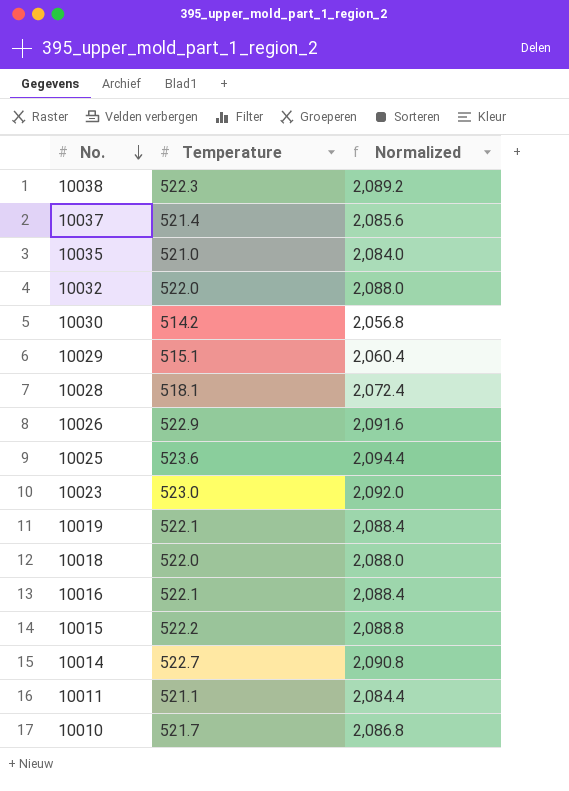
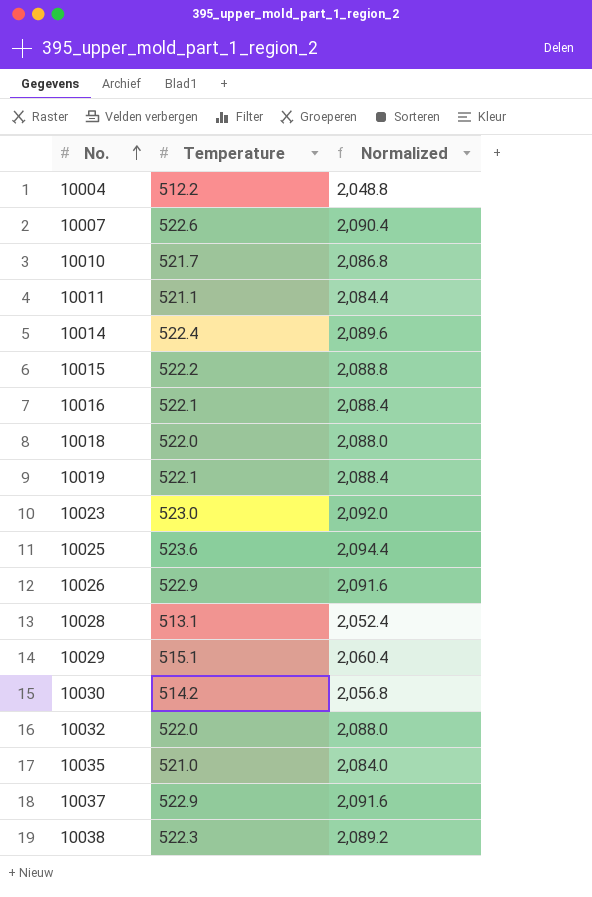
row order: No. descending -> No. ascending
row 10004: none -> 512.2 | 2,048.8
row 10007: none -> 522.6 | 2,090.4
10014 | Temperature: 522.7 -> 522.4
10014 | Normalized: 2,090.8 -> 2,089.6
10028 | Temperature: 518.1 -> 513.1
10028 | Normalized: 2,072.4 -> 2,052.4
10037 | Temperature: 521.4 -> 522.9
10037 | Normalized: 2,085.6 -> 2,091.6

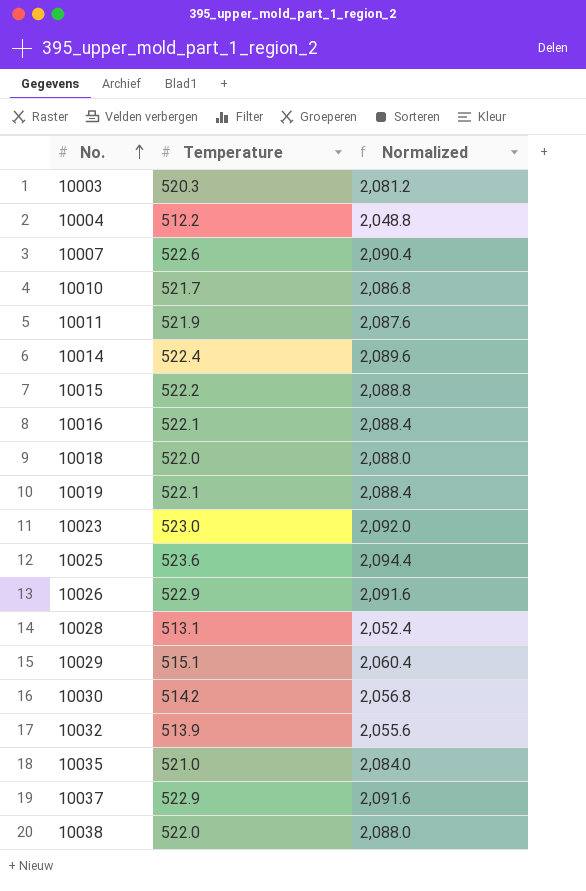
row 10003: none -> 520.3 | 2,081.2
10011 | Temperature: 521.1 -> 521.9
10011 | Normalized: 2,084.4 -> 2,087.6
10032 | Temperature: 522.0 -> 513.9
10032 | Normalized: 2,088.0 -> 2,055.6
10038 | Temperature: 522.3 -> 522.0
10038 | Normalized: 2,089.2 -> 2,088.0

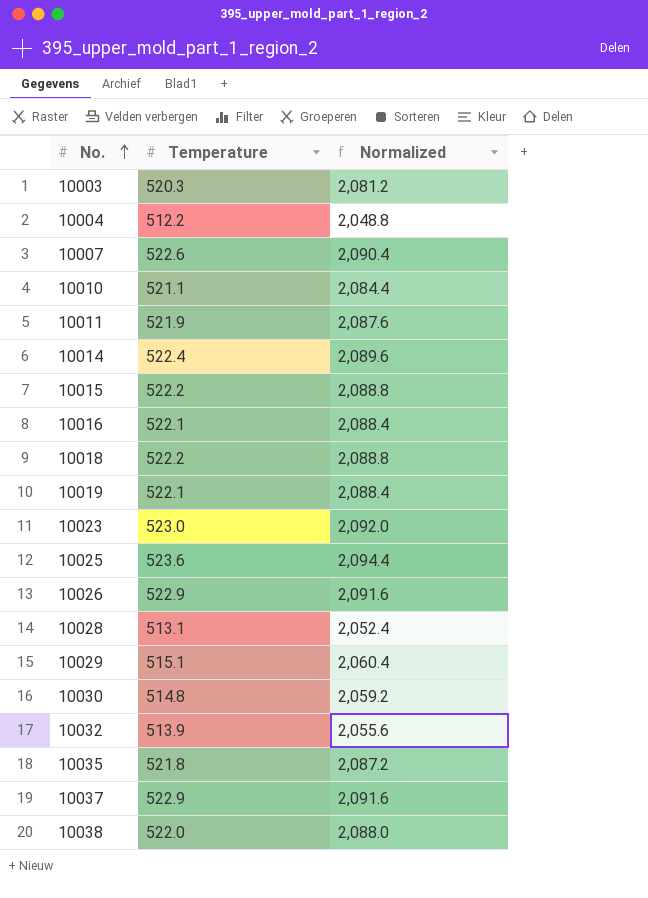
10010 | Temperature: 521.7 -> 521.1
10010 | Normalized: 2,086.8 -> 2,084.4
10018 | Temperature: 522.0 -> 522.2
10018 | Normalized: 2,088.0 -> 2,088.8
10030 | Temperature: 514.2 -> 514.8
10030 | Normalized: 2,056.8 -> 2,059.2
10035 | Temperature: 521.0 -> 521.8
10035 | Normalized: 2,084.0 -> 2,087.2

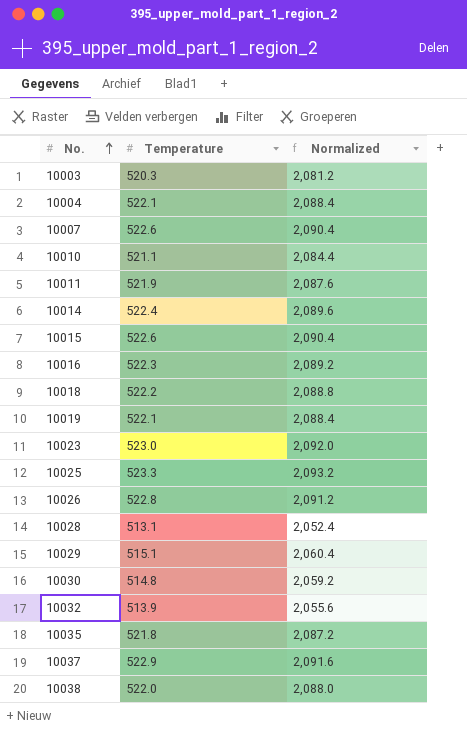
10004 | Temperature: 512.2 -> 522.1
10004 | Normalized: 2,048.8 -> 2,088.4
10015 | Temperature: 522.2 -> 522.6
10015 | Normalized: 2,088.8 -> 2,090.4
10016 | Temperature: 522.1 -> 522.3
10016 | Normalized: 2,088.4 -> 2,089.2
10025 | Temperature: 523.6 -> 523.3
10025 | Normalized: 2,094.4 -> 2,093.2
10026 | Temperature: 522.9 -> 522.8
10026 | Normalized: 2,091.6 -> 2,091.2

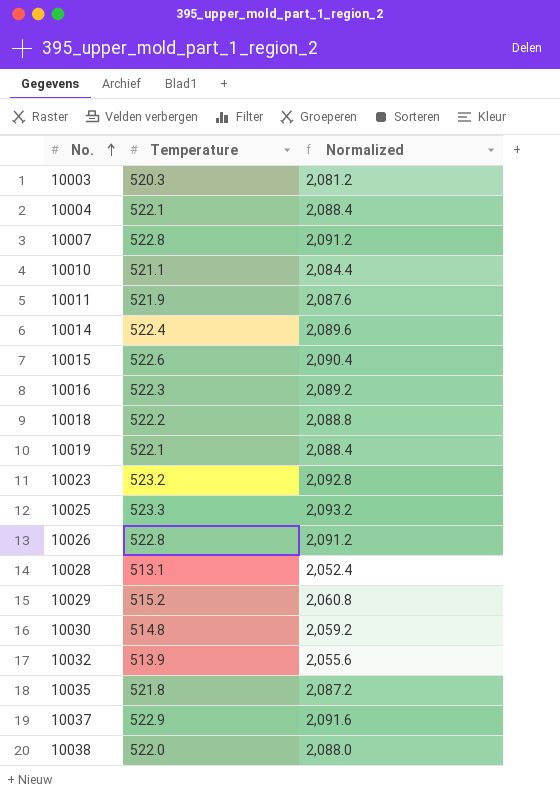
10007 | Temperature: 522.6 -> 522.8
10007 | Normalized: 2,090.4 -> 2,091.2
10023 | Temperature: 523.0 -> 523.2
10023 | Normalized: 2,092.0 -> 2,092.8
10029 | Temperature: 515.1 -> 515.2
10029 | Normalized: 2,060.4 -> 2,060.8

